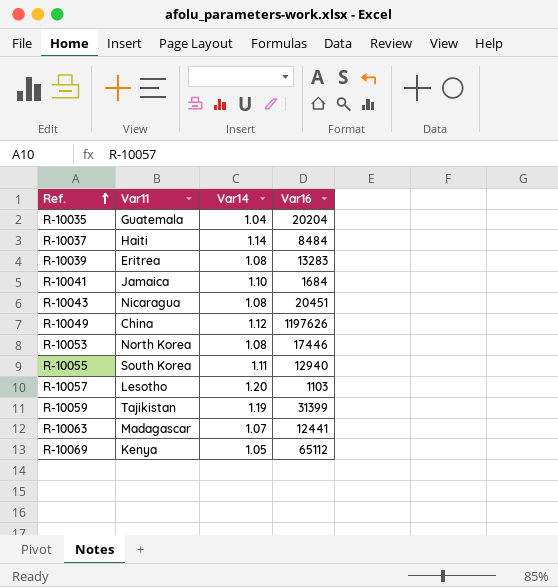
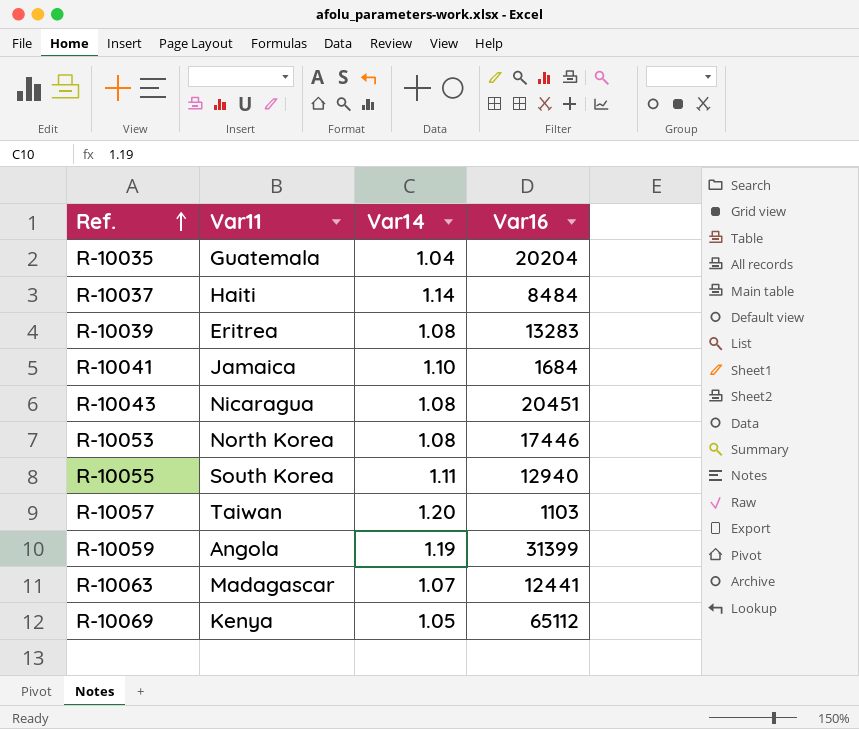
row R-10049: China | 1.12 | 1197626 -> none
R-10057 | Var11: Lesotho -> Taiwan
R-10059 | Var11: Tajikistan -> Angola

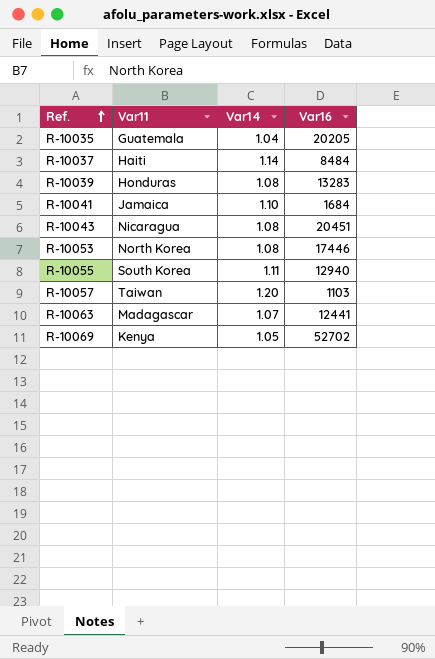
row R-10059: Angola | 1.19 | 31399 -> none
R-10035 | Var16: 20204 -> 20205
R-10039 | Var11: Eritrea -> Honduras
R-10069 | Var16: 65112 -> 52702

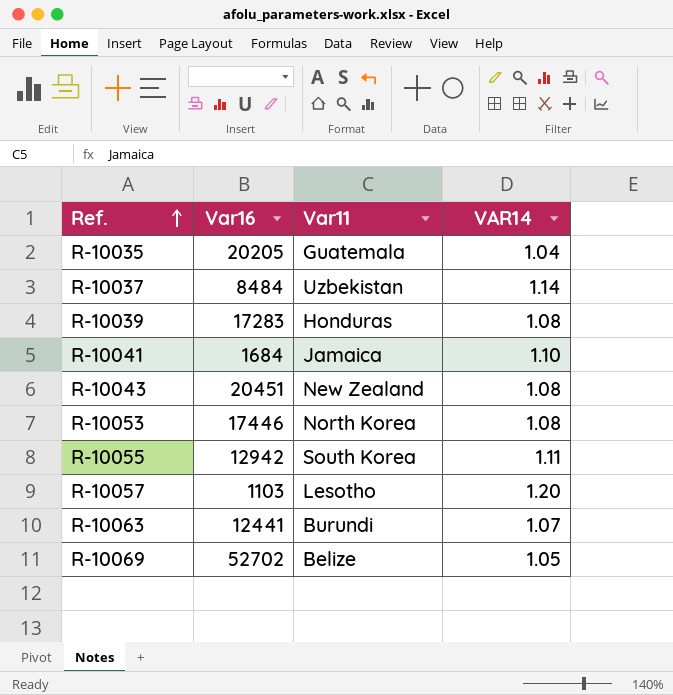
column Var16 | position: 4 -> 2
column name: Var14 -> VAR14
R-10037 | Var11: Haiti -> Uzbekistan
R-10039 | Var16: 13283 -> 17283
R-10043 | Var11: Nicaragua -> New Zealand
R-10055 | Var16: 12940 -> 12942
R-10057 | Var11: Taiwan -> Lesotho
R-10063 | Var11: Madagascar -> Burundi
R-10069 | Var11: Kenya -> Belize

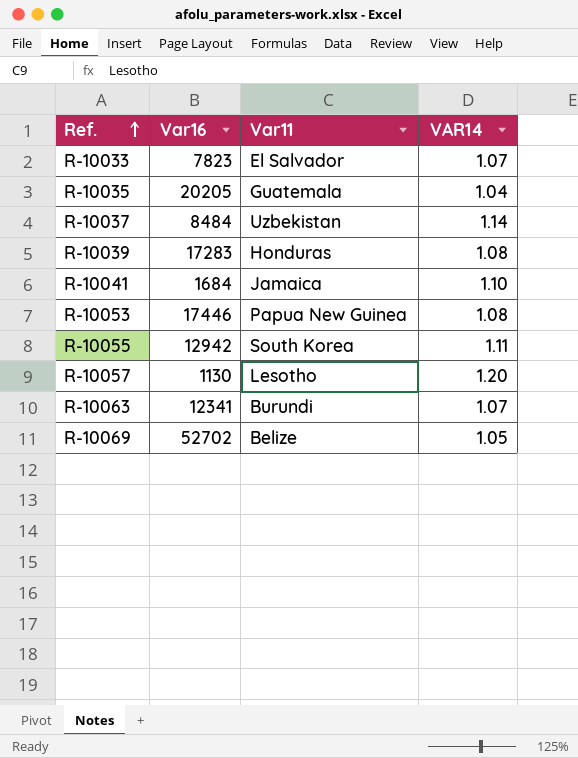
row R-10043: 20451 | New Zealand | 1.08 -> none
row R-10033: none -> 7823 | El Salvador | 1.07
R-10053 | Var11: North Korea -> Papua New Guinea
R-10057 | Var16: 1103 -> 1130
R-10063 | Var16: 12441 -> 12341

